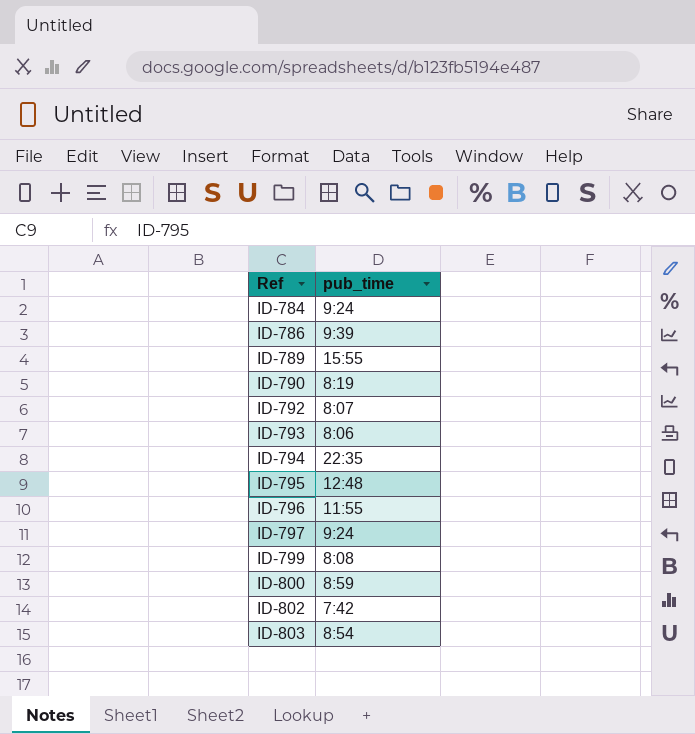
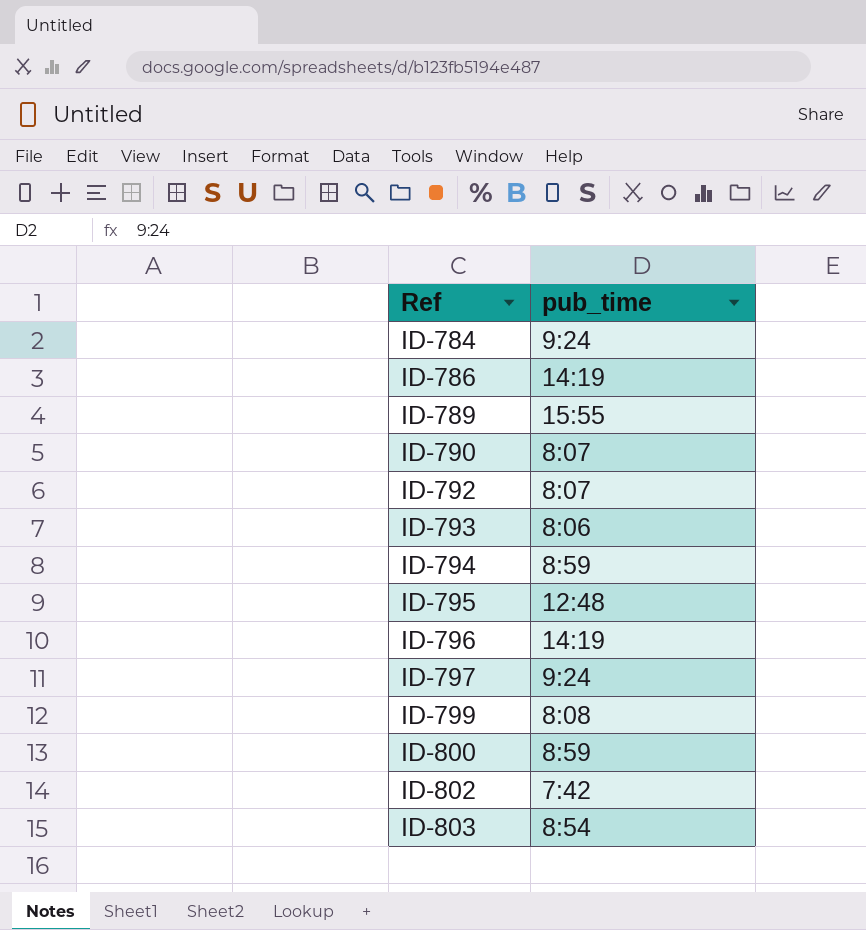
ID-786 | pub_time: 9:39 -> 14:19
ID-790 | pub_time: 8:19 -> 8:07
ID-794 | pub_time: 22:35 -> 8:59
ID-796 | pub_time: 11:55 -> 14:19

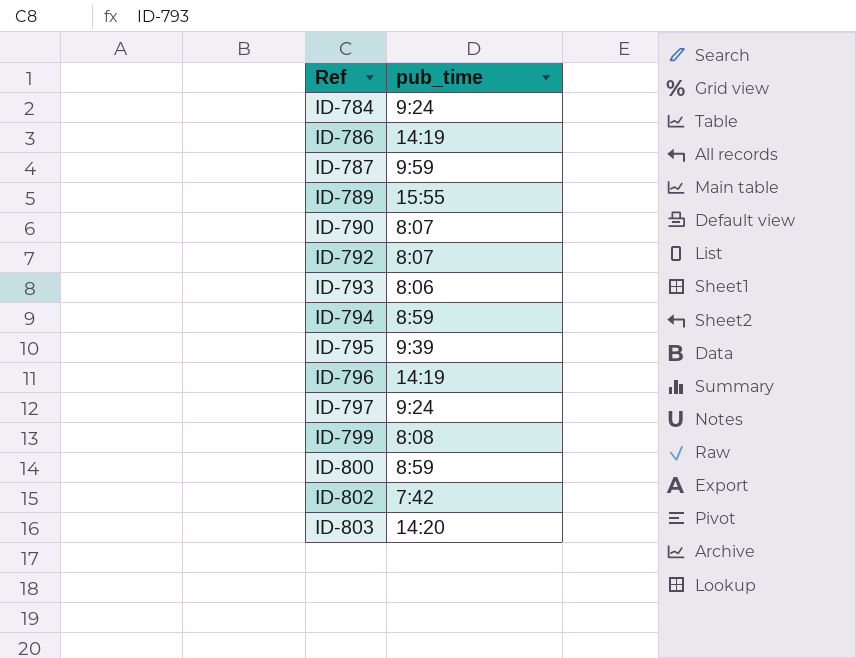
row ID-787: none -> 9:59
ID-795 | pub_time: 12:48 -> 9:39
ID-803 | pub_time: 8:54 -> 14:20

